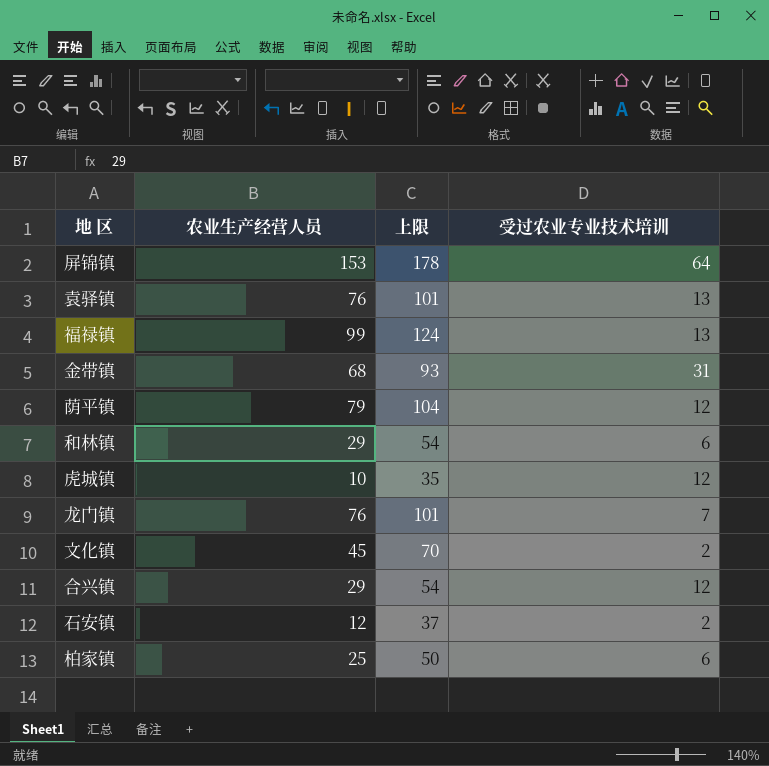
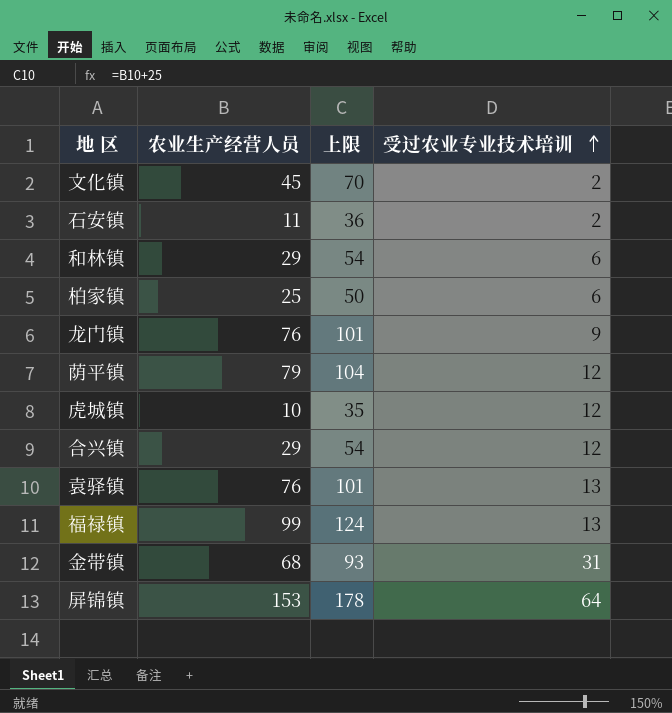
row order: none -> 受过农业专业技术培训 ascending
石安镇 | 农业生产经营人员: 12 -> 11
石安镇 | 上限: 37 -> 36
龙门镇 | 受过农业专业技术培训: 7 -> 9

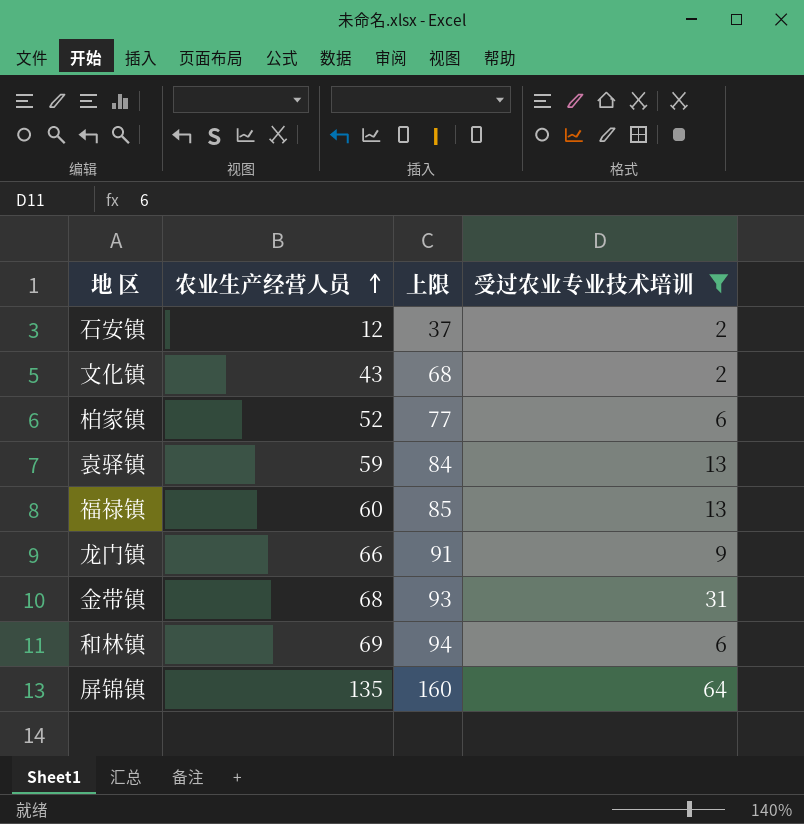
filter: none -> 受过农业专业技术培训 != 12
row order: 受过农业专业技术培训 ascending -> 农业生产经营人员 ascending
石安镇 | 农业生产经营人员: 11 -> 12
石安镇 | 上限: 36 -> 37
文化镇 | 农业生产经营人员: 45 -> 43
文化镇 | 上限: 70 -> 68
柏家镇 | 农业生产经营人员: 25 -> 52
柏家镇 | 上限: 50 -> 77
袁驿镇 | 农业生产经营人员: 76 -> 59
袁驿镇 | 上限: 101 -> 84
福禄镇 | 农业生产经营人员: 99 -> 60
福禄镇 | 上限: 124 -> 85
龙门镇 | 农业生产经营人员: 76 -> 66
龙门镇 | 上限: 101 -> 91
和林镇 | 农业生产经营人员: 29 -> 69
和林镇 | 上限: 54 -> 94
屏锦镇 | 农业生产经营人员: 153 -> 135
屏锦镇 | 上限: 178 -> 160

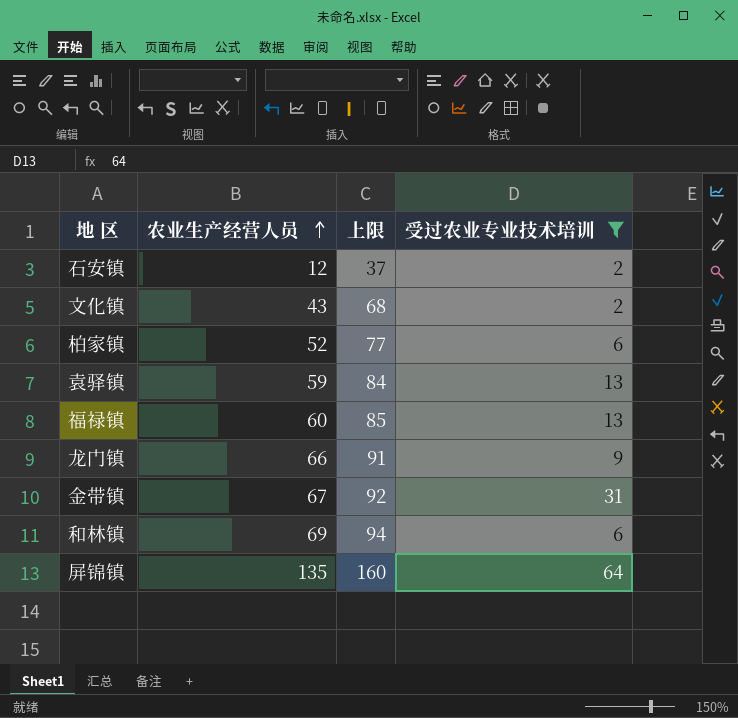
金带镇 | 农业生产经营人员: 68 -> 67
金带镇 | 上限: 93 -> 92

